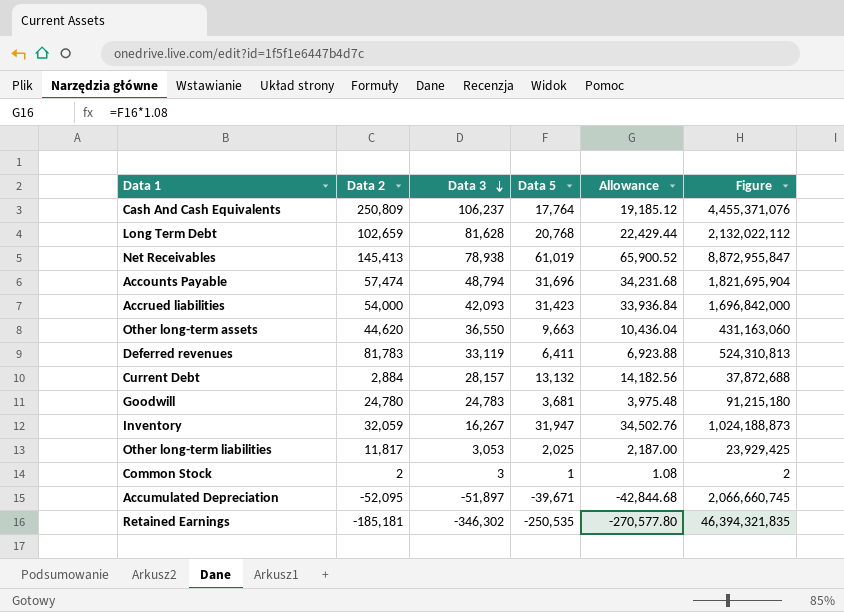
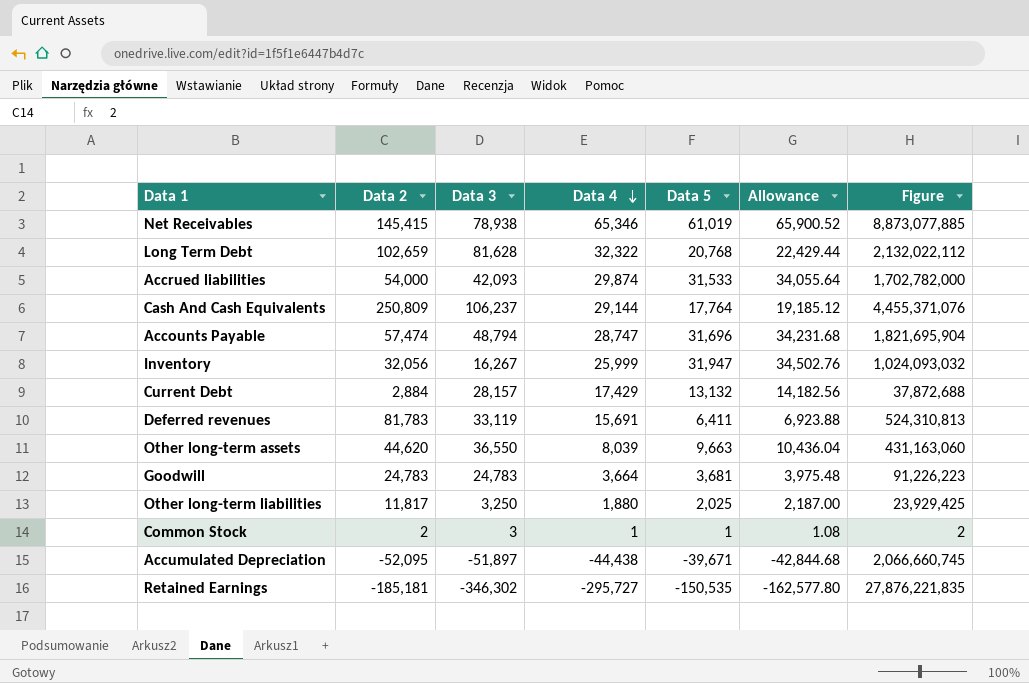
row order: Data 3 descending -> Data 4 descending
column Data 4 | position: none -> 4
Net Receivables | Data 2: 145,413 -> 145,415
Net Receivables | Figure: 8,872,955,847 -> 8,873,077,885
Accrued liabilities | Data 5: 31,423 -> 31,533
Accrued liabilities | Allowance: 33,936.84 -> 34,055.64
Accrued liabilities | Figure: 1,696,842,000 -> 1,702,782,000
Inventory | Data 2: 32,059 -> 32,056
Inventory | Figure: 1,024,188,873 -> 1,024,093,032
Goodwill | Data 2: 24,780 -> 24,783
Goodwill | Figure: 91,215,180 -> 91,226,223
Other long-term liabilities | Data 3: 3,053 -> 3,250
Retained Earnings | Data 5: -250,535 -> -150,535
Retained Earnings | Allowance: -270,577.80 -> -162,577.80
Retained Earnings | Figure: 46,394,321,835 -> 27,876,221,835

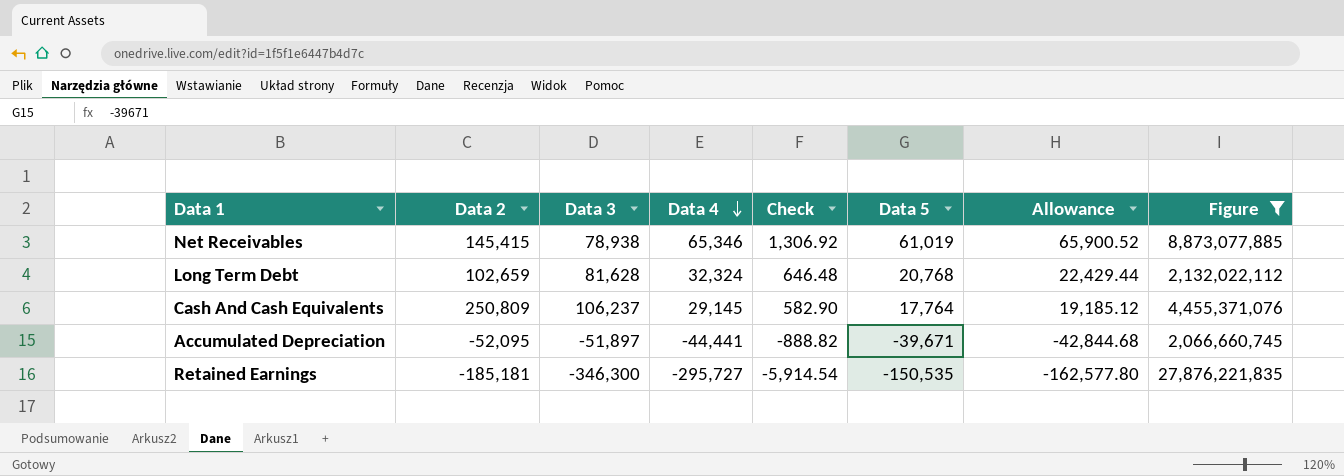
filter: none -> Figure >= 2,066,660,745
column Check | formula: none -> [Data 4] * 0.02
Long Term Debt | Data 4: 32,322 -> 32,324
Cash And Cash Equivalents | Data 4: 29,144 -> 29,145
Accumulated Depreciation | Data 4: -44,438 -> -44,441
Retained Earnings | Data 3: -346,302 -> -346,300

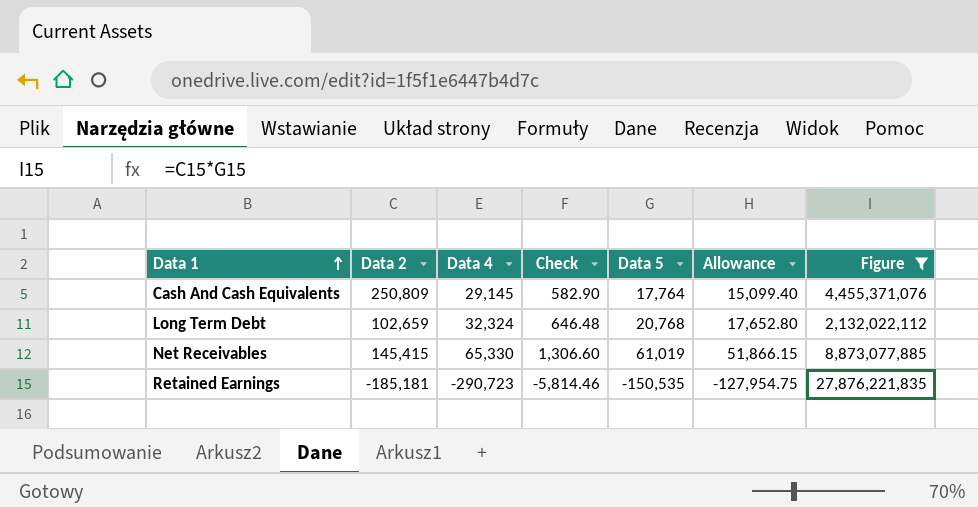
row order: Data 4 descending -> Data 1 ascending
column Data 3 | position: 3 -> none
column Allowance | formula: [Data 5] * 1.08 -> [Data 5] * 0.85
row Accumulated Depreciation: -52,095 | -51,897 | -44,441 | -888.82 | -39,671 | -42,844.68 | 2,066,660,745 -> none
Net Receivables | Data 4: 65,346 -> 65,330
Net Receivables | Check: 1,306.92 -> 1,306.60
Retained Earnings | Data 4: -295,727 -> -290,723
Retained Earnings | Check: -5,914.54 -> -5,814.46

